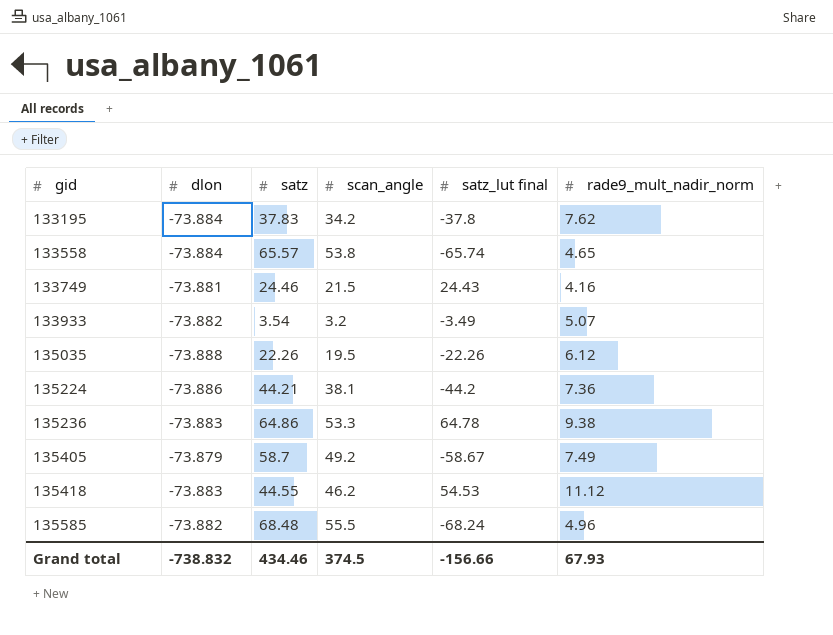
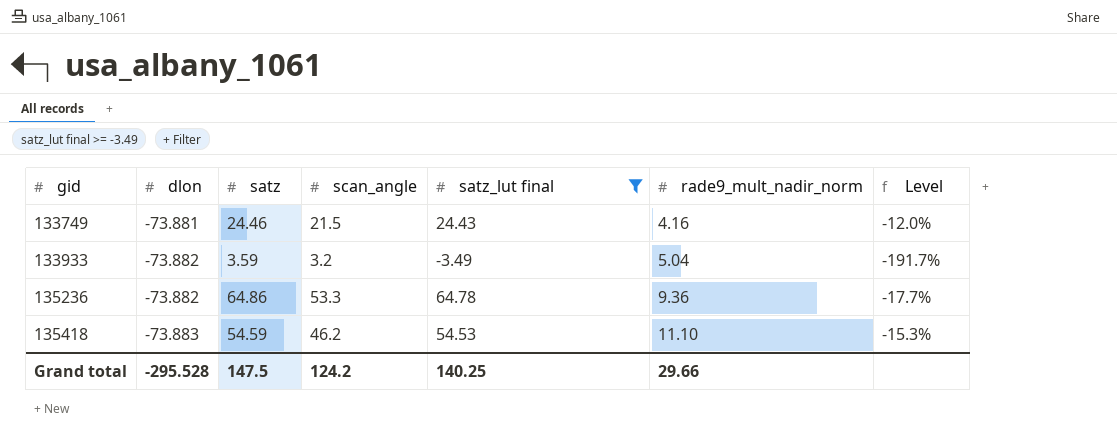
filter: none -> satz_lut final >= -3.49
column Level | formula: none -> ([scan_angle] - [satz_lut final]) / [satz_lut final]
133933 | satz: 3.54 -> 3.59
133933 | rade9_mult_nadir_norm: 5.07 -> 5.04
135236 | dlon: -73.883 -> -73.882
135236 | rade9_mult_nadir_norm: 9.38 -> 9.36
135418 | satz: 44.55 -> 54.59
135418 | rade9_mult_nadir_norm: 11.12 -> 11.10
Grand total | dlon: -738.832 -> -295.528
Grand total | satz: 434.46 -> 147.5
Grand total | scan_angle: 374.5 -> 124.2
Grand total | satz_lut final: -156.66 -> 140.25
Grand total | rade9_mult_nadir_norm: 67.93 -> 29.66

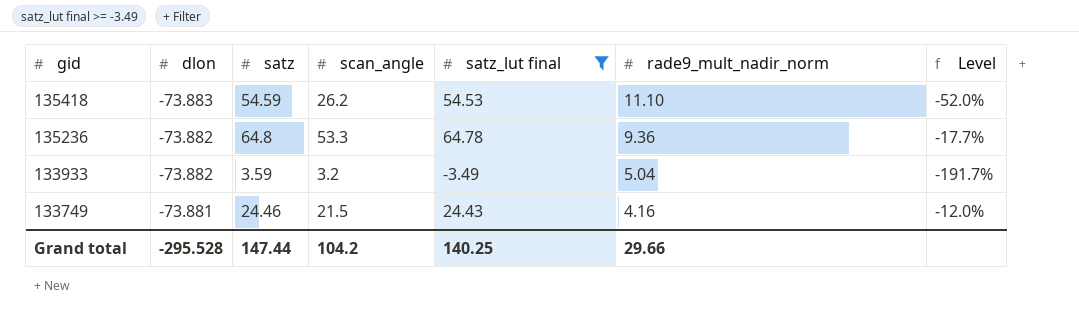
row order: gid ascending -> gid descending
135418 | scan_angle: 46.2 -> 26.2
135418 | Level: -15.3% -> -52.0%
135236 | satz: 64.86 -> 64.8
Grand total | satz: 147.5 -> 147.44
Grand total | scan_angle: 124.2 -> 104.2

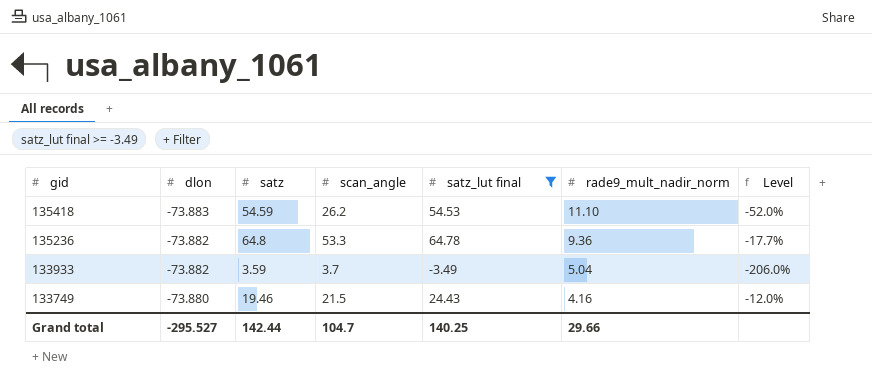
133933 | scan_angle: 3.2 -> 3.7
133933 | Level: -191.7% -> -206.0%
133749 | dlon: -73.881 -> -73.880
133749 | satz: 24.46 -> 19.46
Grand total | dlon: -295.528 -> -295.527
Grand total | satz: 147.44 -> 142.44
Grand total | scan_angle: 104.2 -> 104.7

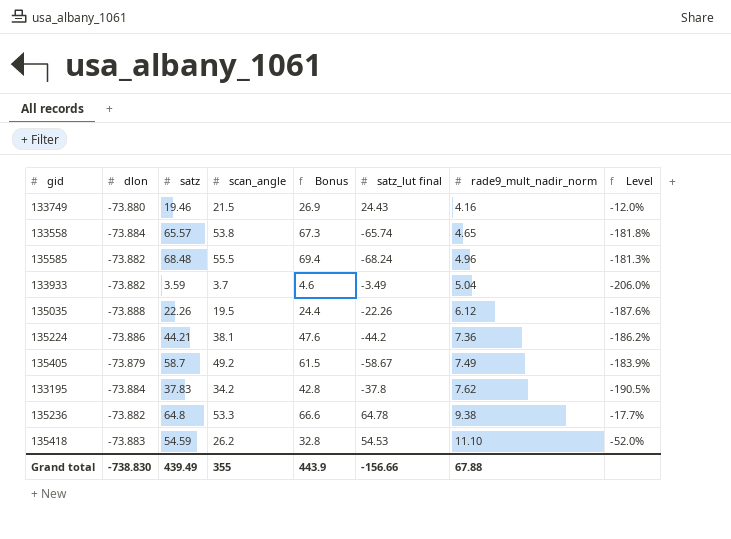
filter: satz_lut final >= -3.49 -> none
row order: gid descending -> rade9_mult_nadir_norm ascending
column Bonus | formula: none -> [scan_angle] * 1.25
135236 | rade9_mult_nadir_norm: 9.36 -> 9.38
Grand total | dlon: -295.527 -> -738.830
Grand total | satz: 142.44 -> 439.49
Grand total | scan_angle: 104.7 -> 355
Grand total | satz_lut final: 140.25 -> -156.66
Grand total | rade9_mult_nadir_norm: 29.66 -> 67.88

